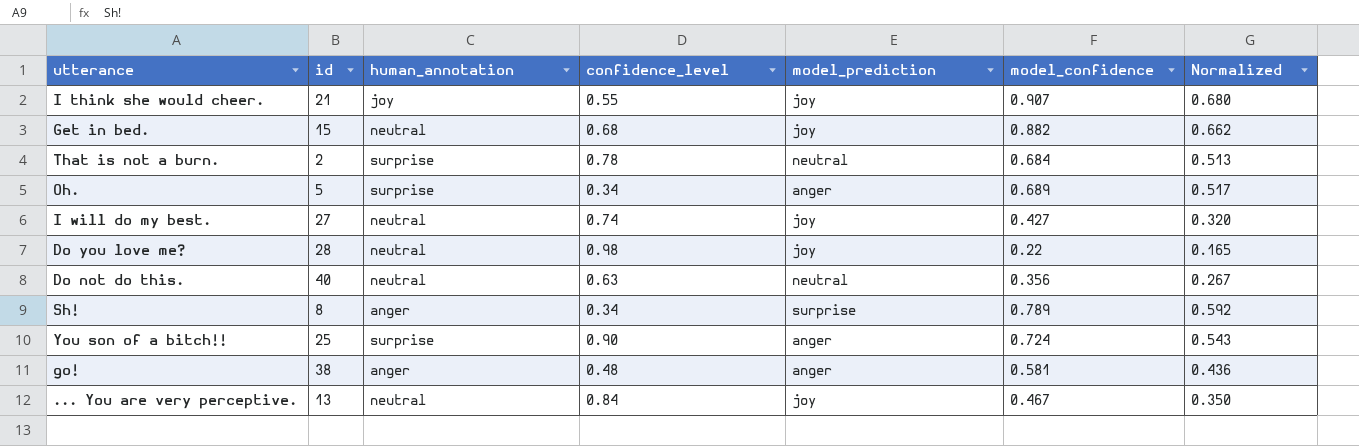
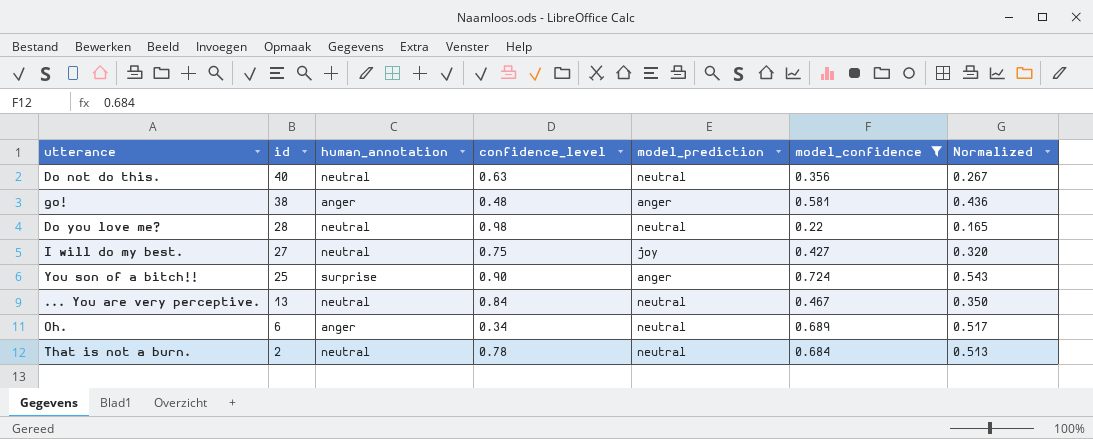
filter: none -> model_confidence <= 0.724
row order: none -> id descending
Do you love me? | model_prediction: joy -> neutral
I will do my best. | confidence_level: 0.74 -> 0.75
... You are very perceptive. | model_prediction: joy -> neutral
Oh. | id: 5 -> 6
Oh. | human_annotation: surprise -> anger
Oh. | model_prediction: anger -> neutral
That is not a burn. | human_annotation: surprise -> neutral

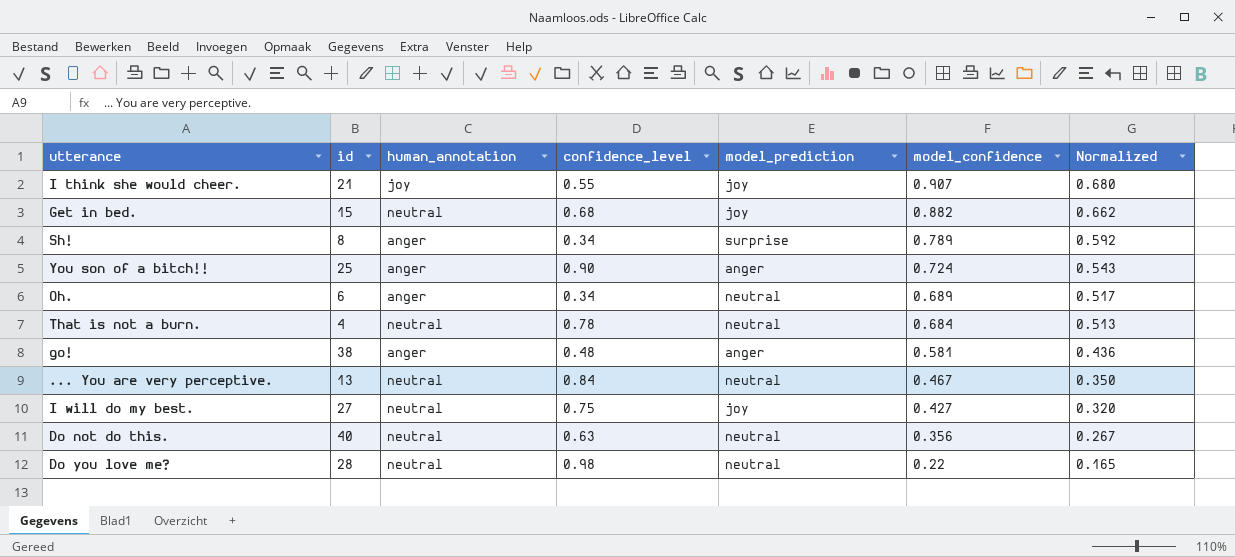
filter: model_confidence <= 0.724 -> none
row order: id descending -> model_confidence descending
You son of a bitch!! | human_annotation: surprise -> anger
That is not a burn. | id: 2 -> 4

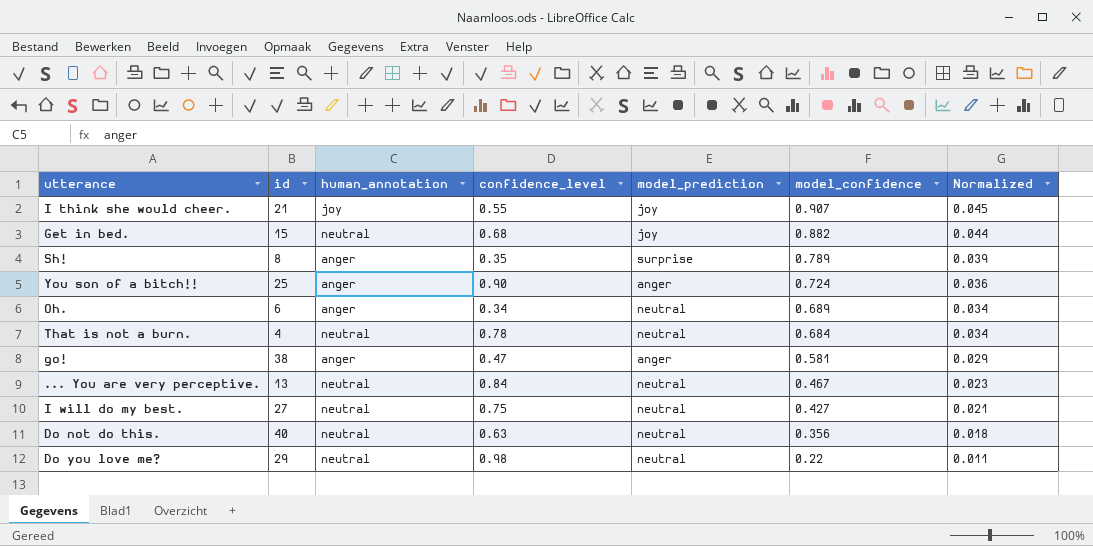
column Normalized | formula: [model_confidence] * 0.75 -> [model_confidence] * 0.05
Sh! | confidence_level: 0.34 -> 0.35
go! | confidence_level: 0.48 -> 0.47
I will do my best. | model_prediction: joy -> neutral
Do you love me? | id: 28 -> 29

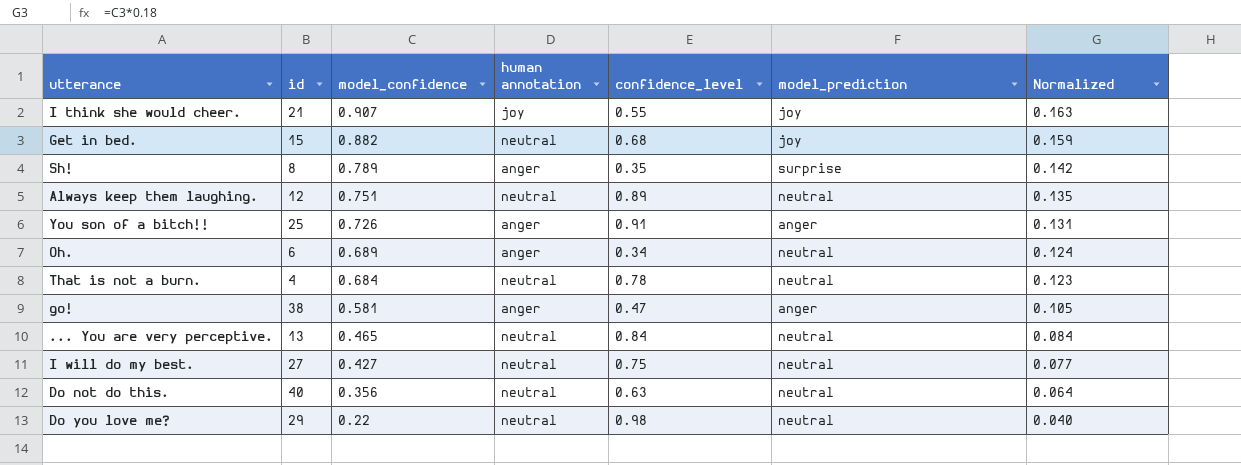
column model_confidence | position: 6 -> 3
column name: human_annotation -> human annotation
column Normalized | formula: [model_confidence] * 0.05 -> [model_confidence] * 0.18
row Always keep them laughing.: none -> 12 | 0.751 | neutral | 0.89 | neutral | 0.135
You son of a bitch!! | model_confidence: 0.724 -> 0.726
You son of a bitch!! | confidence_level: 0.90 -> 0.91
... You are very perceptive. | model_confidence: 0.467 -> 0.465

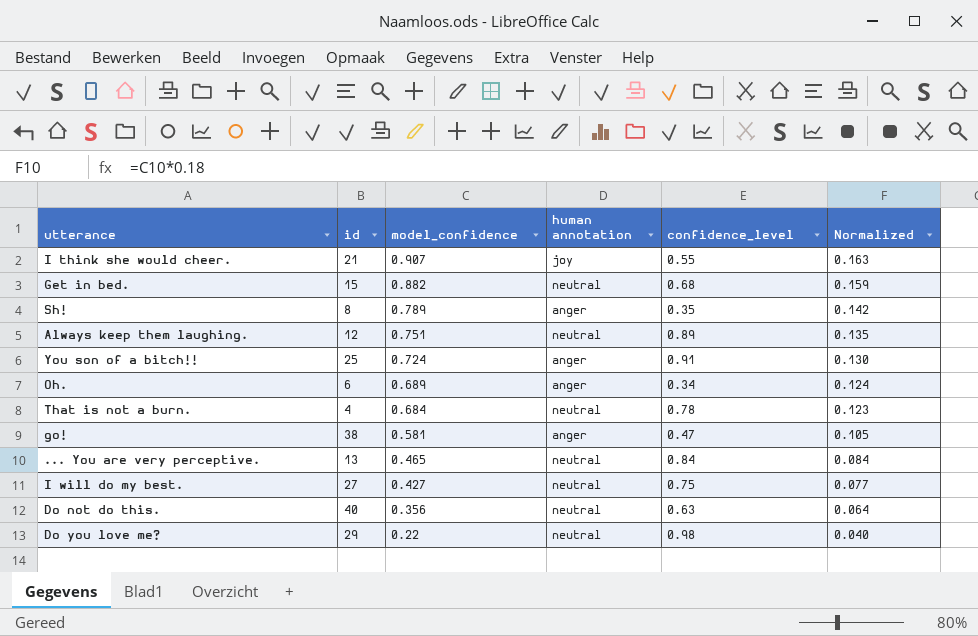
column model_prediction | position: 6 -> none
You son of a bitch!! | model_confidence: 0.726 -> 0.724
You son of a bitch!! | Normalized: 0.131 -> 0.130

